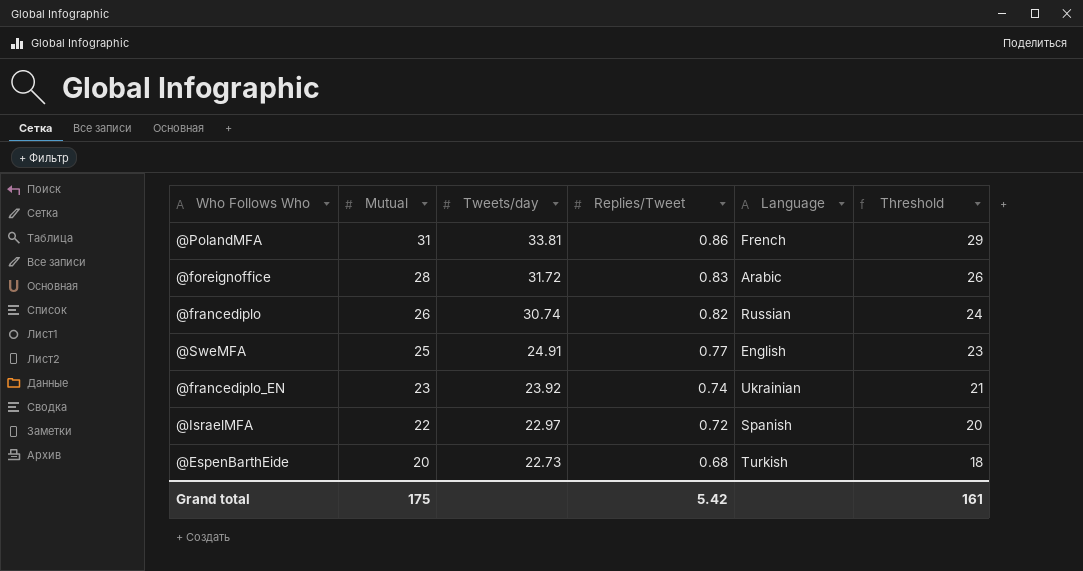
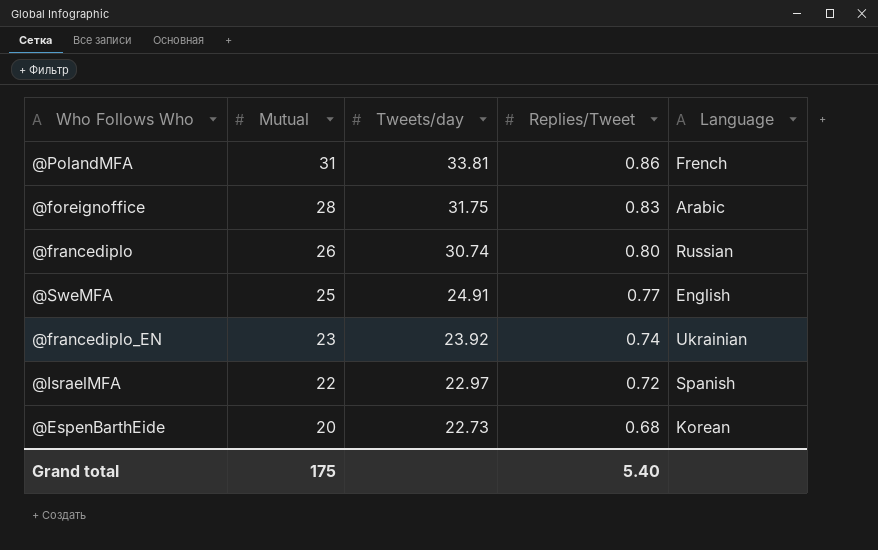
column Threshold | formula: [Mutual] - 2 -> none
@foreignoffice | Tweets/day: 31.72 -> 31.75
@francediplo | Replies/Tweet: 0.82 -> 0.80
@EspenBarthEide | Language: Turkish -> Korean
Grand total | Replies/Tweet: 5.42 -> 5.40

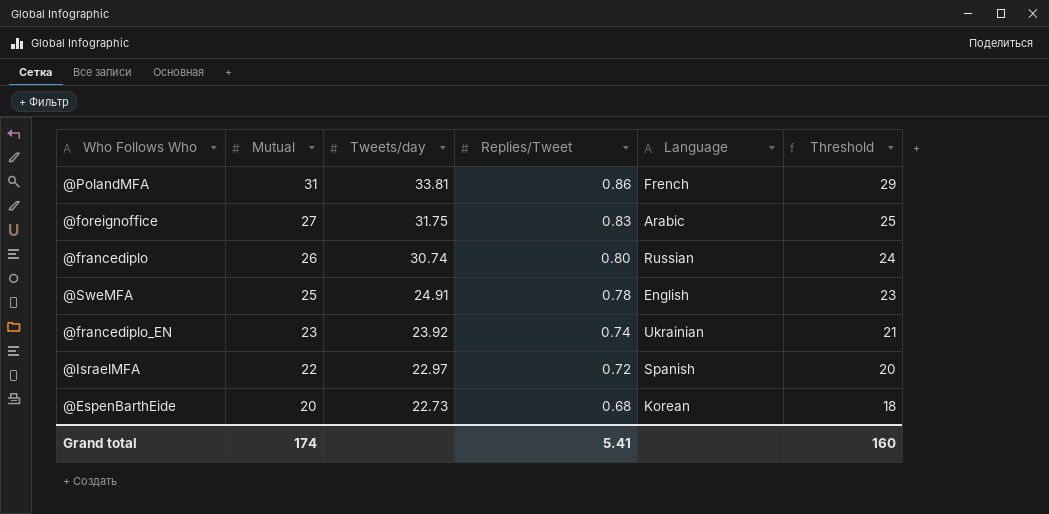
column Threshold | formula: none -> [Mutual] - 2
@foreignoffice | Mutual: 28 -> 27
@SweMFA | Replies/Tweet: 0.77 -> 0.78
Grand total | Mutual: 175 -> 174
Grand total | Replies/Tweet: 5.40 -> 5.41

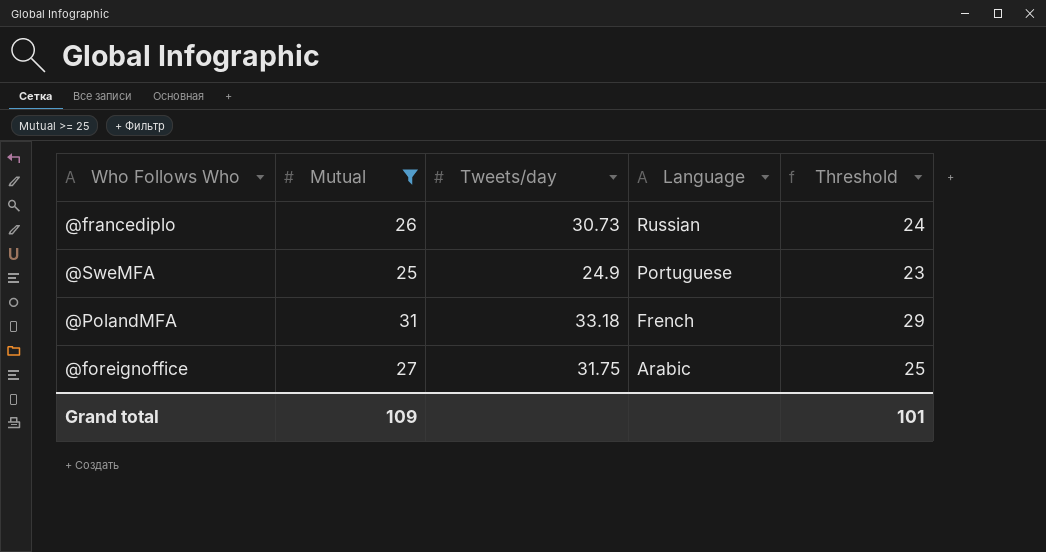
filter: none -> Mutual >= 25
row order: Mutual descending -> Language descending
column Replies/Tweet | position: 4 -> none
@francediplo | Tweets/day: 30.74 -> 30.73
@SweMFA | Tweets/day: 24.91 -> 24.9
@SweMFA | Language: English -> Portuguese
@PolandMFA | Tweets/day: 33.81 -> 33.18
Grand total | Mutual: 174 -> 109
Grand total | Threshold: 160 -> 101

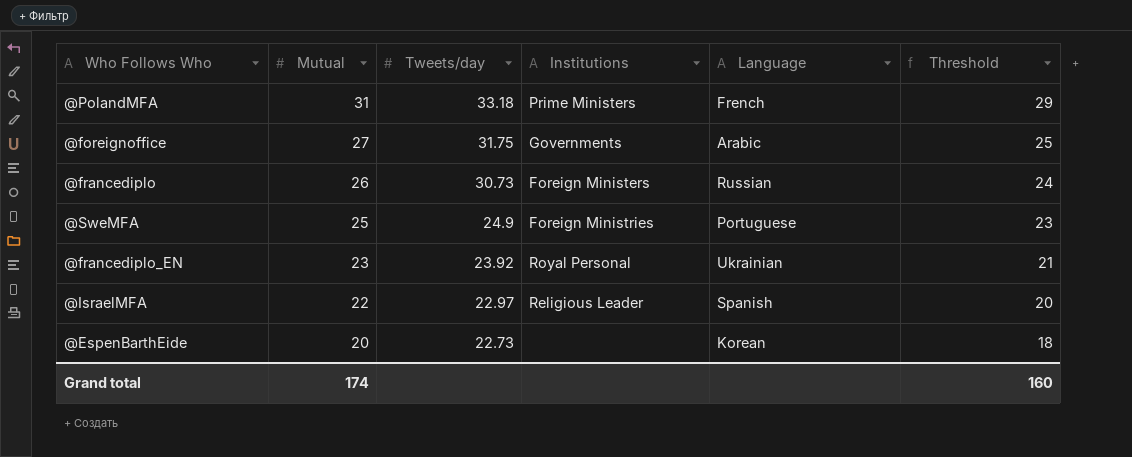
filter: Mutual >= 25 -> none
row order: Language descending -> Mutual descending
column Institutions | position: none -> 4
Grand total | Mutual: 109 -> 174
Grand total | Threshold: 101 -> 160

